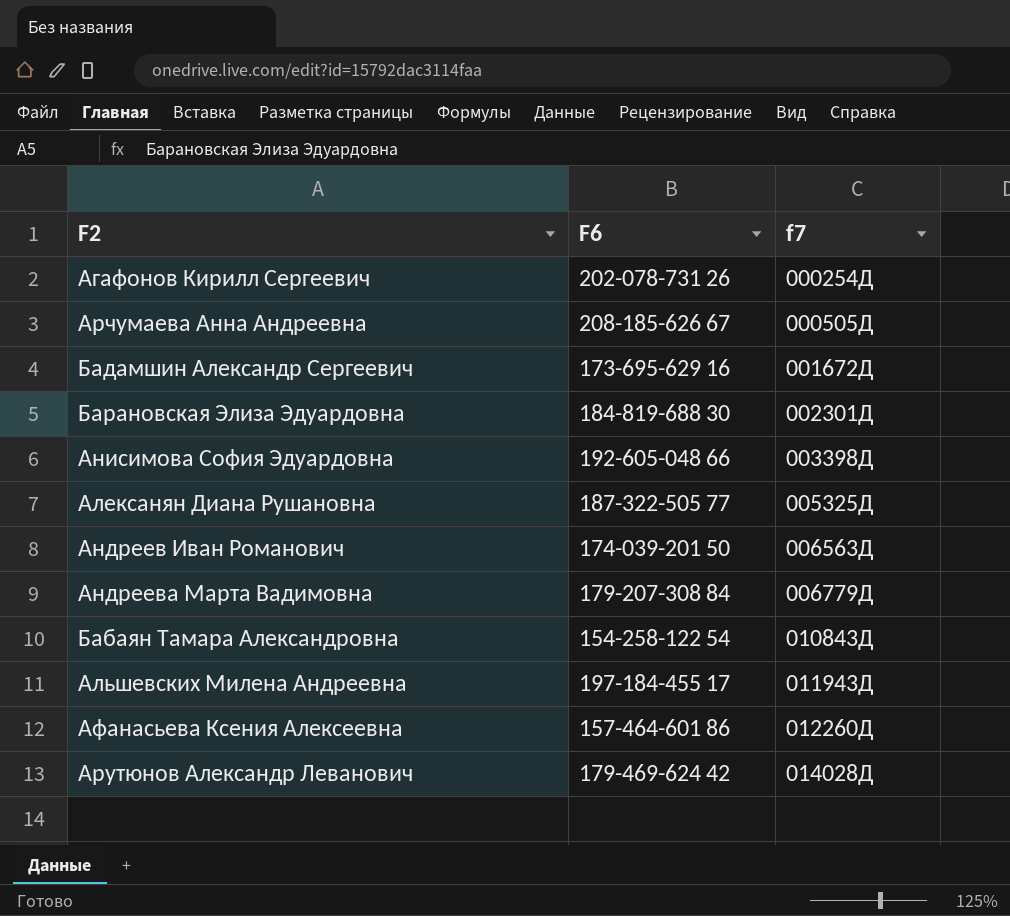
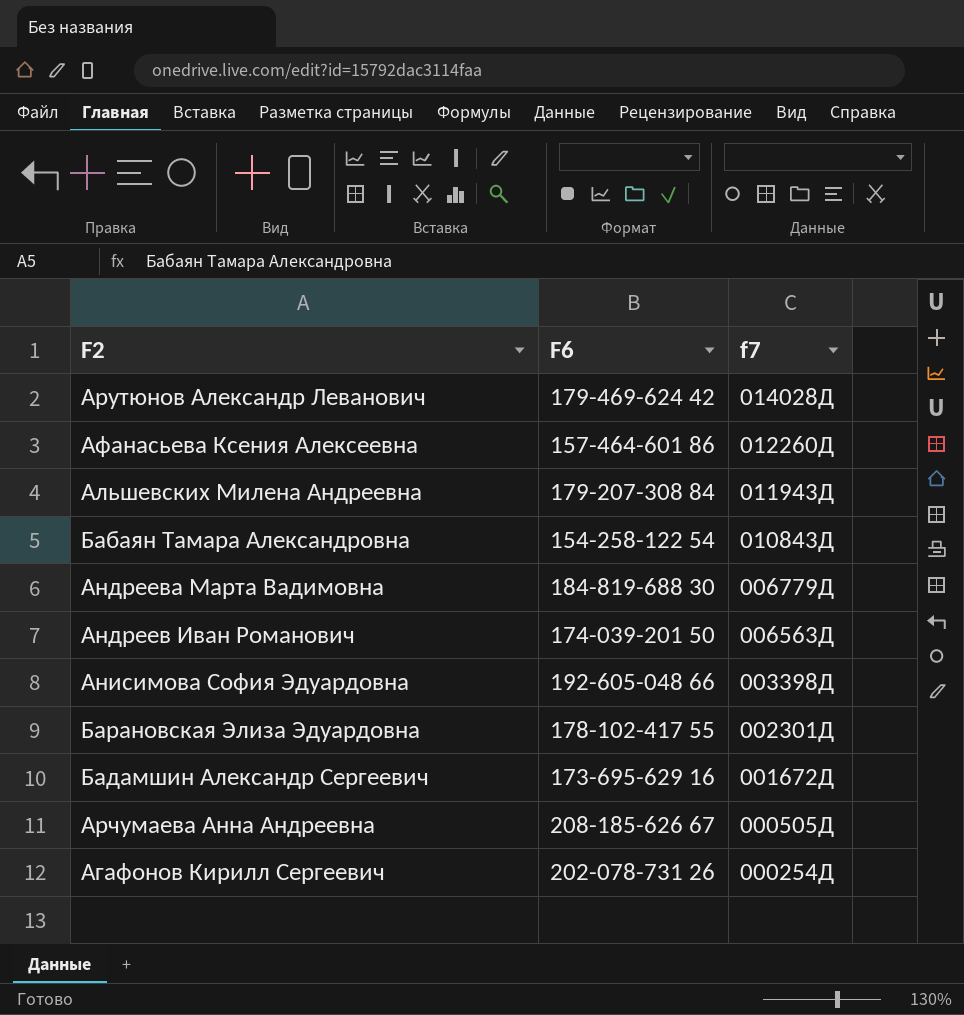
row order: f7 ascending -> f7 descending
row Алексанян Диана Рушановна: 187-322-505 77 | 005325Д -> none
Альшевских Милена Андреевна | F6: 197-184-455 17 -> 179-207-308 84
Андреева Марта Вадимовна | F6: 179-207-308 84 -> 184-819-688 30
Барановская Элиза Эдуардовна | F6: 184-819-688 30 -> 178-102-417 55

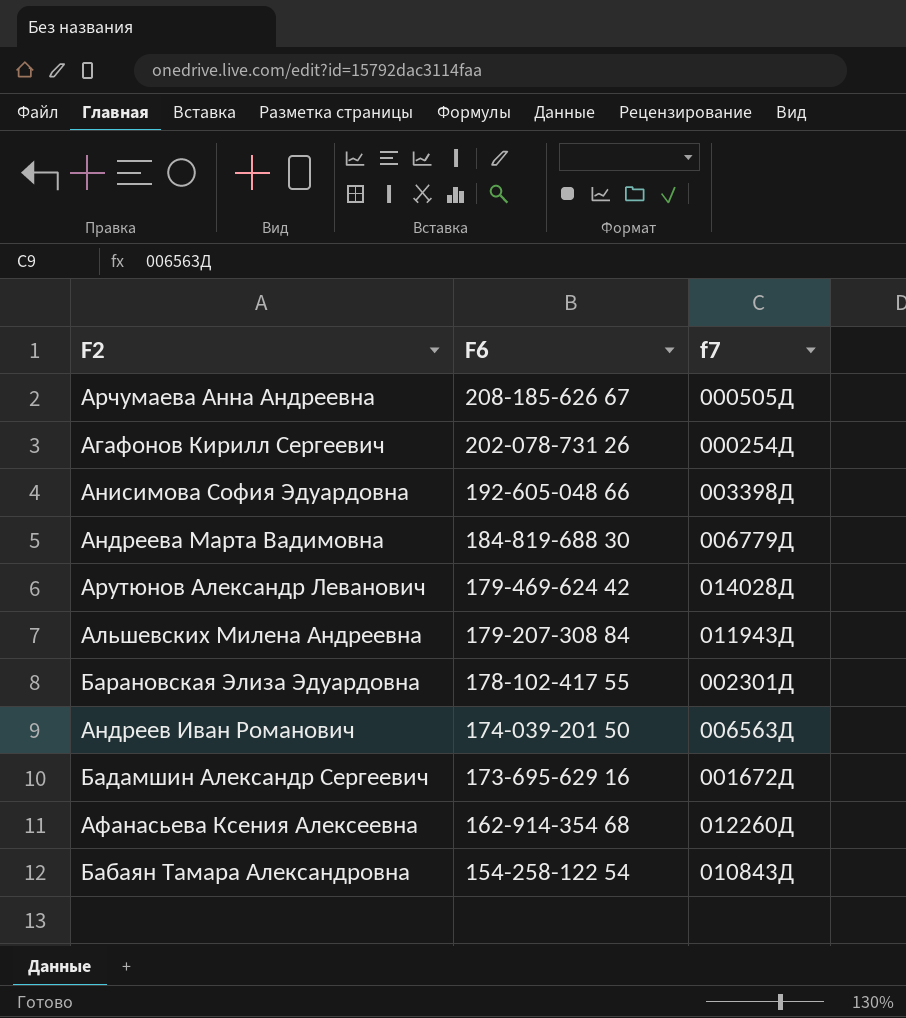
row order: f7 descending -> F6 descending
Афанасьева Ксения Алексеевна | F6: 157-464-601 86 -> 162-914-354 68

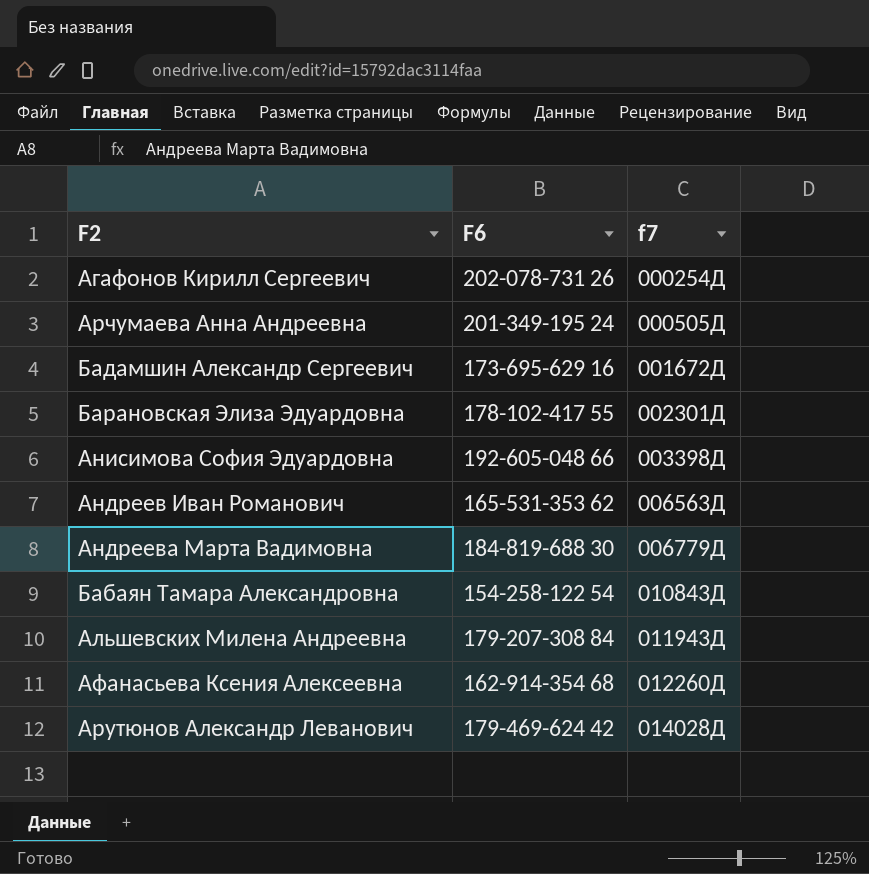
row order: F6 descending -> f7 ascending
Арчумаева Анна Андреевна | F6: 208-185-626 67 -> 201-349-195 24
Андреев Иван Романович | F6: 174-039-201 50 -> 165-531-353 62

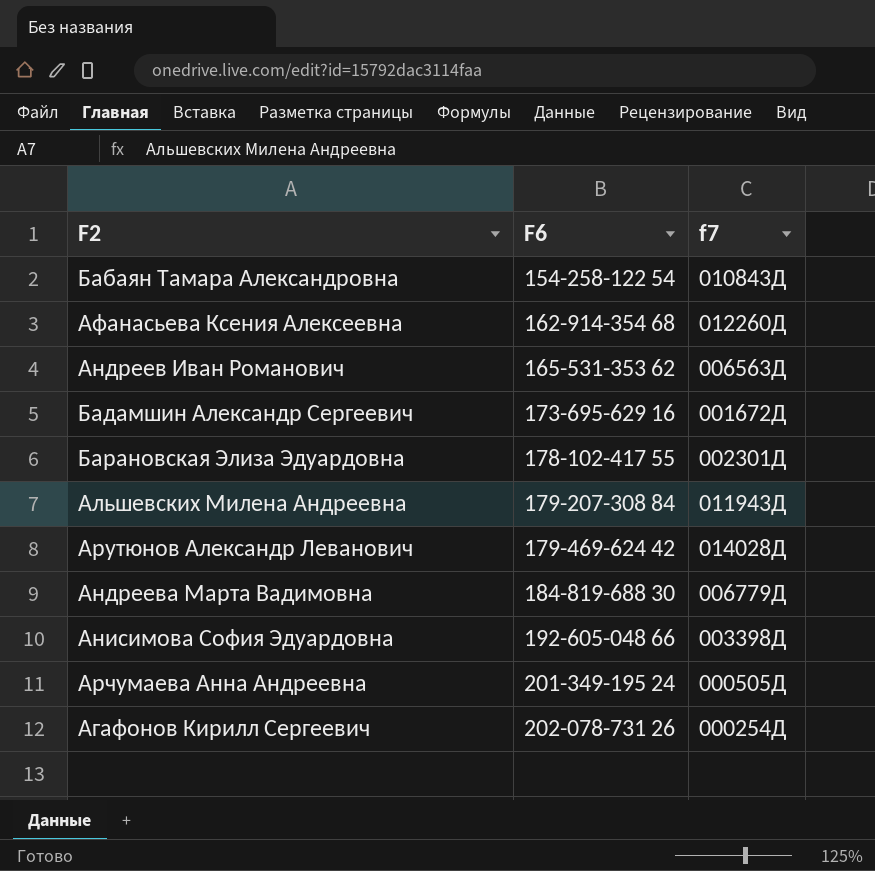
row order: f7 ascending -> F6 ascending

